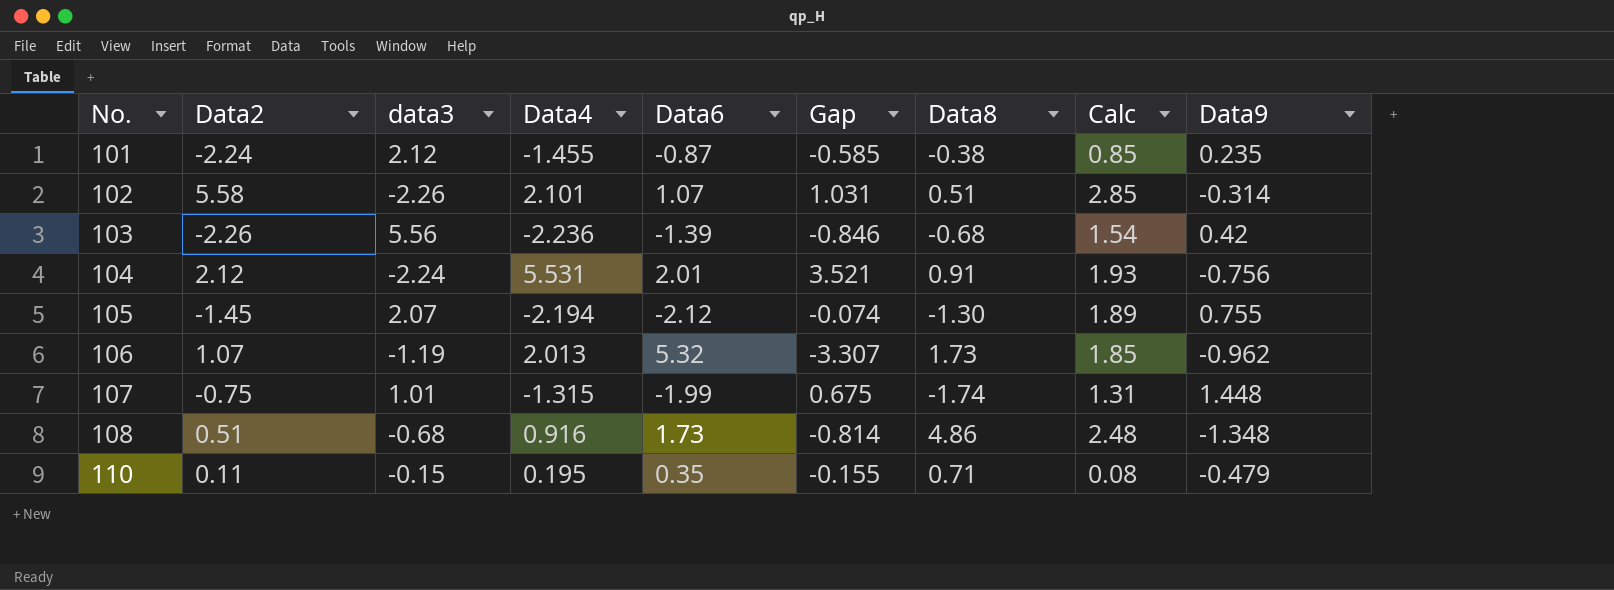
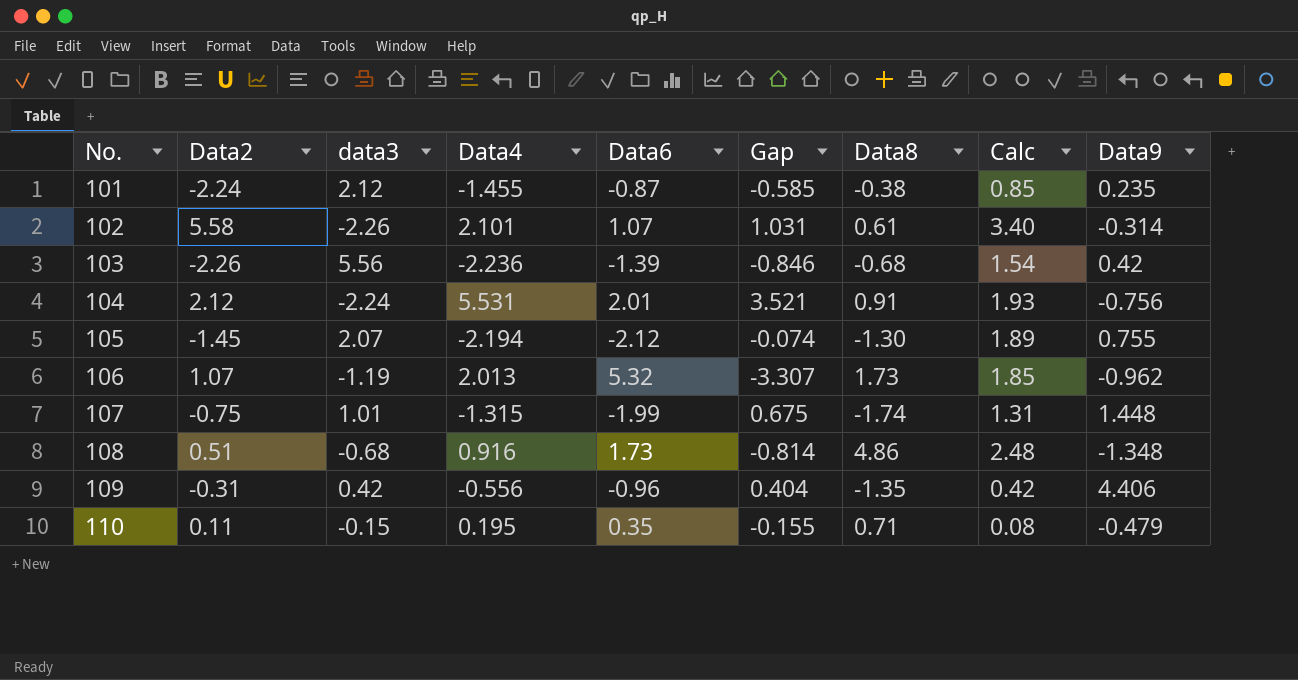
102 | Data8: 0.51 -> 0.61
102 | Calc: 2.85 -> 3.40
row 109: none -> -0.31 | 0.42 | -0.556 | -0.96 | 0.404 | -1.35 | 0.42 | 4.406

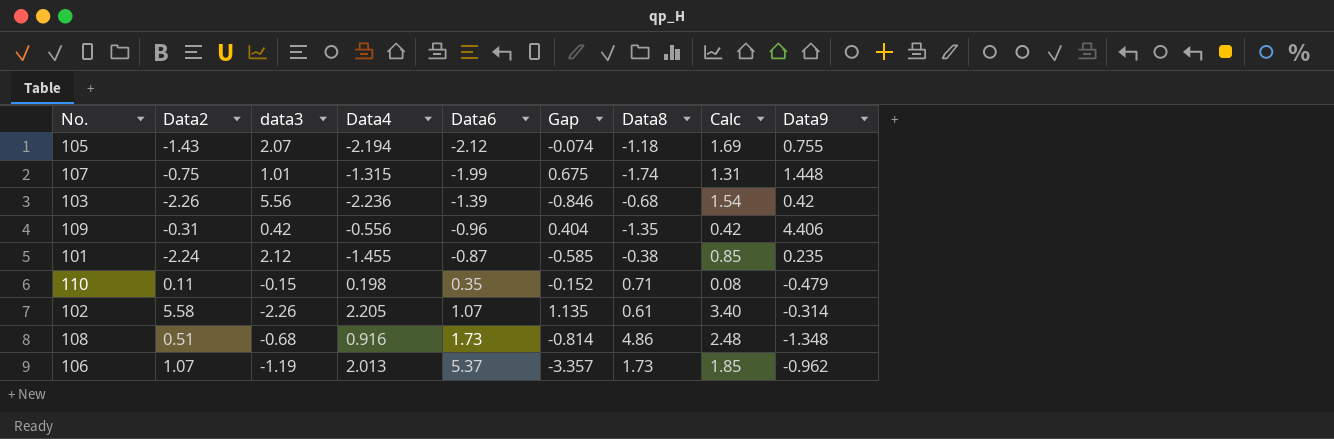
row order: No. ascending -> Data6 ascending
row 104: 2.12 | -2.24 | 5.531 | 2.01 | 3.521 | 0.91 | 1.93 | -0.756 -> none
105 | Data2: -1.45 -> -1.43
105 | Data8: -1.30 -> -1.18
105 | Calc: 1.89 -> 1.69
110 | Data4: 0.195 -> 0.198
110 | Gap: -0.155 -> -0.152
102 | Data4: 2.101 -> 2.205
102 | Gap: 1.031 -> 1.135
106 | Data6: 5.32 -> 5.37
106 | Gap: -3.307 -> -3.357

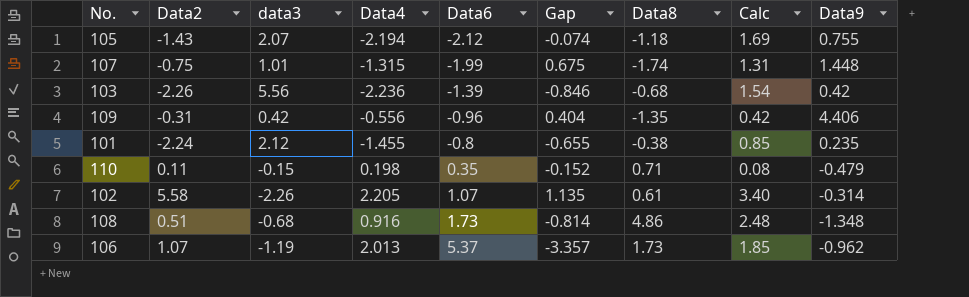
101 | Data6: -0.87 -> -0.8
101 | Gap: -0.585 -> -0.655

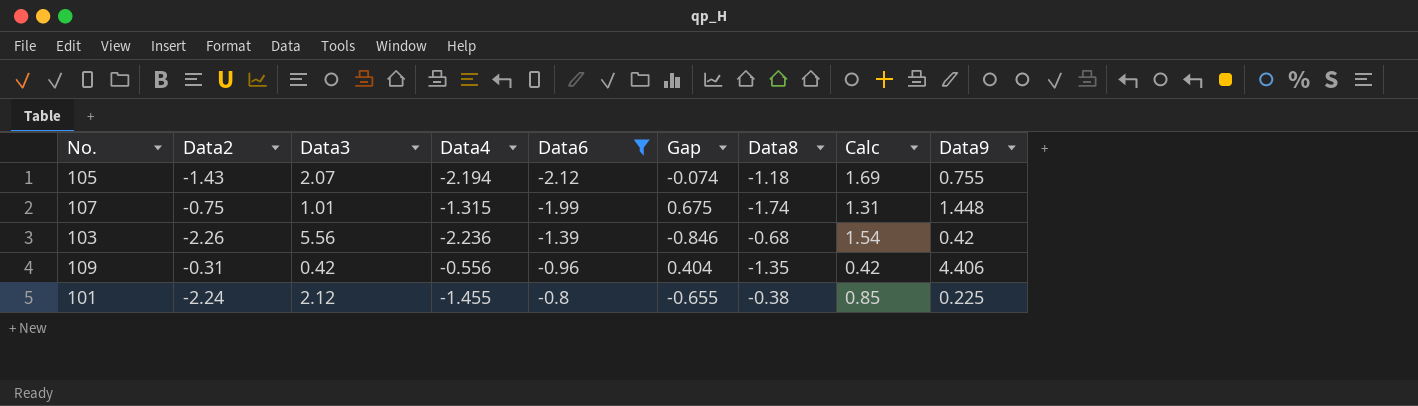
filter: none -> Data6 <= -0.8
column name: data3 -> Data3
101 | Data9: 0.235 -> 0.225

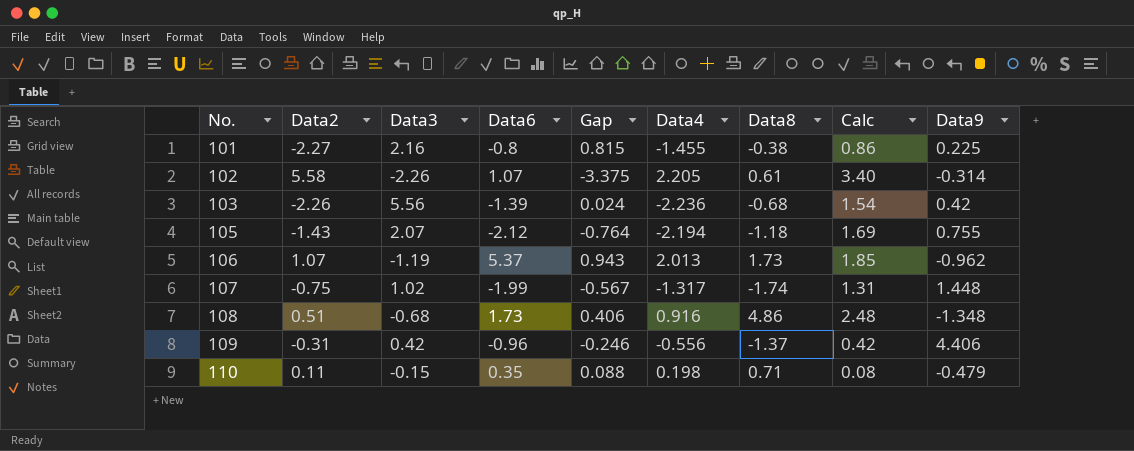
filter: Data6 <= -0.8 -> none
row order: Data6 ascending -> No. ascending
column Gap | formula: [Data4] - [Data6] -> [Data4] - [Data2]
column Data4 | position: 4 -> 6
101 | Data2: -2.24 -> -2.27
101 | Data3: 2.12 -> 2.16
101 | Calc: 0.85 -> 0.86
107 | Data3: 1.01 -> 1.02
107 | Data4: -1.315 -> -1.317
109 | Data8: -1.35 -> -1.37

